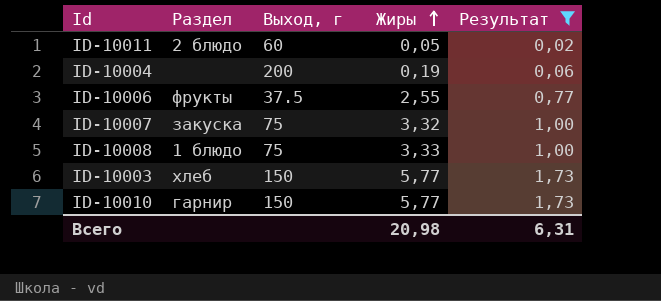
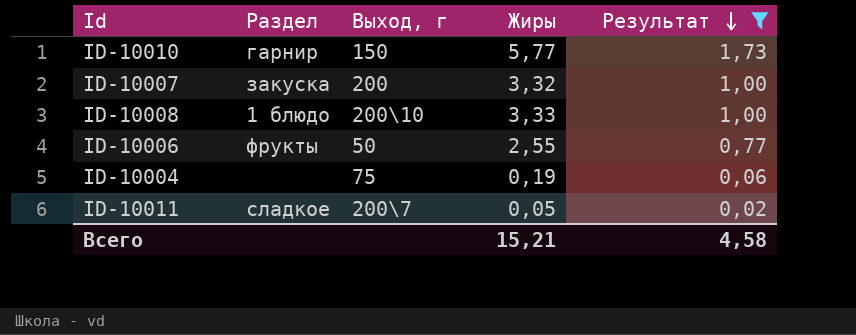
row order: Жиры ascending -> Результат descending
row ID-10003: хлеб | 150 | 5,77 | 1,73 -> none
ID-10007 | Выход, г: 75 -> 200
ID-10008 | Выход, г: 75 -> 200\10
ID-10006 | Выход, г: 37.5 -> 50
ID-10004 | Выход, г: 200 -> 75
ID-10011 | Раздел: 2 блюдо -> сладкое
ID-10011 | Выход, г: 60 -> 200\7
Всего | Жиры: 20,98 -> 15,21
Всего | Результат: 6,31 -> 4,58

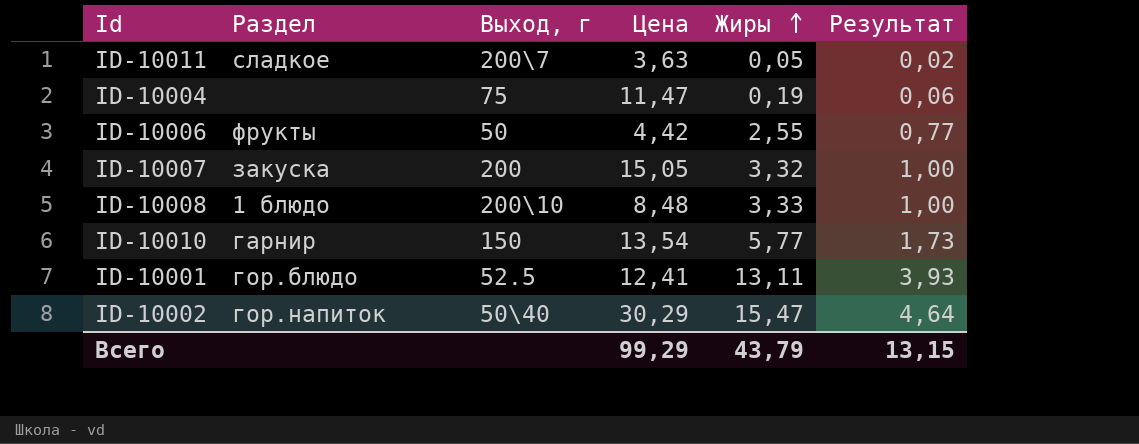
filter: Результат <= 1,73 -> none
row order: Результат descending -> Жиры ascending
column Цена | position: none -> 4
Всего | Жиры: 15,21 -> 43,79
Всего | Результат: 4,58 -> 13,15

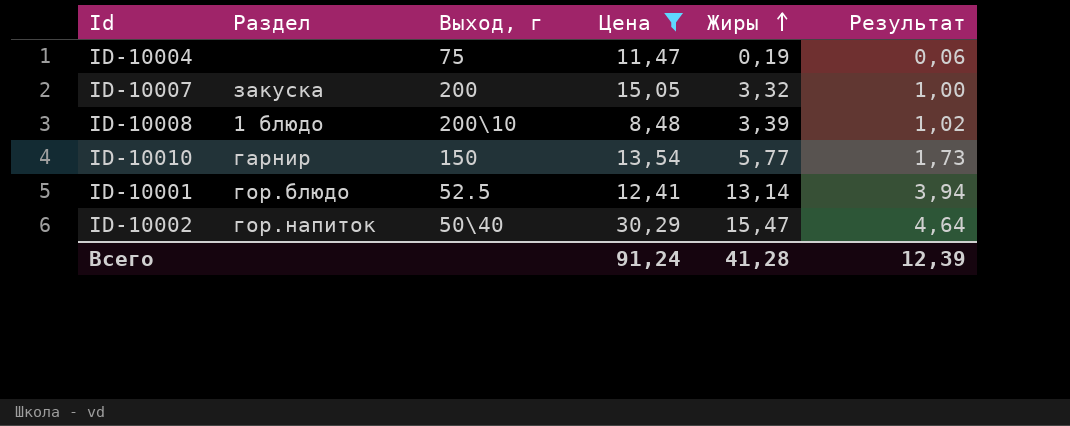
filter: none -> Цена >= 8,48
ID-10008 | Жиры: 3,33 -> 3,39
ID-10008 | Результат: 1,00 -> 1,02
ID-10001 | Жиры: 13,11 -> 13,14
ID-10001 | Результат: 3,93 -> 3,94
Всего | Цена: 99,29 -> 91,24
Всего | Жиры: 43,79 -> 41,28
Всего | Результат: 13,15 -> 12,39

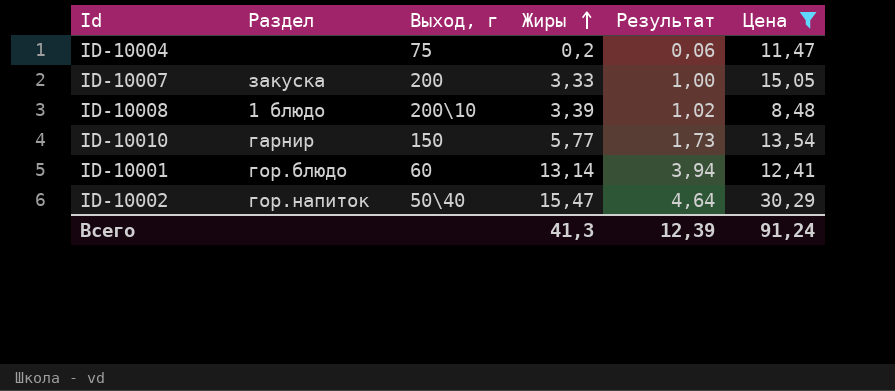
column Цена | position: 4 -> 6
ID-10004 | Жиры: 0,19 -> 0,2
ID-10007 | Жиры: 3,32 -> 3,33
ID-10001 | Выход, г: 52.5 -> 60
Всего | Жиры: 41,28 -> 41,3

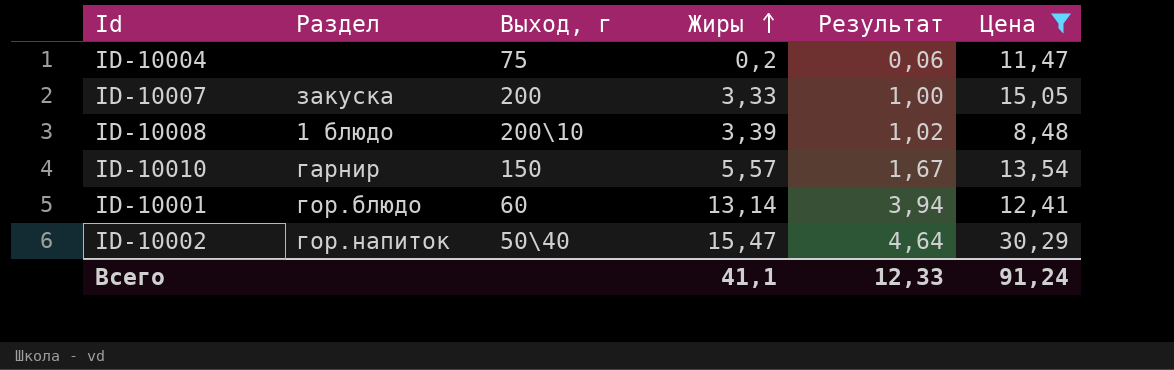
ID-10010 | Жиры: 5,77 -> 5,57
ID-10010 | Результат: 1,73 -> 1,67
Всего | Жиры: 41,3 -> 41,1
Всего | Результат: 12,39 -> 12,33

